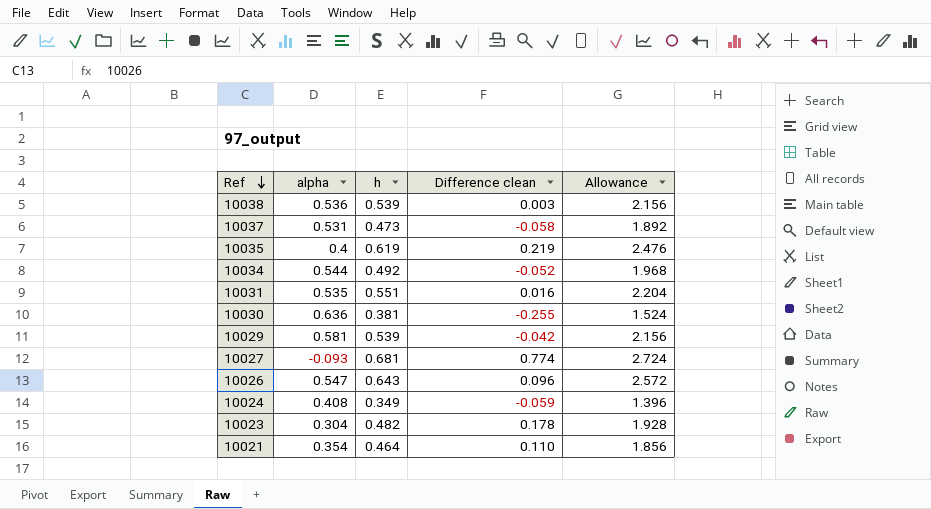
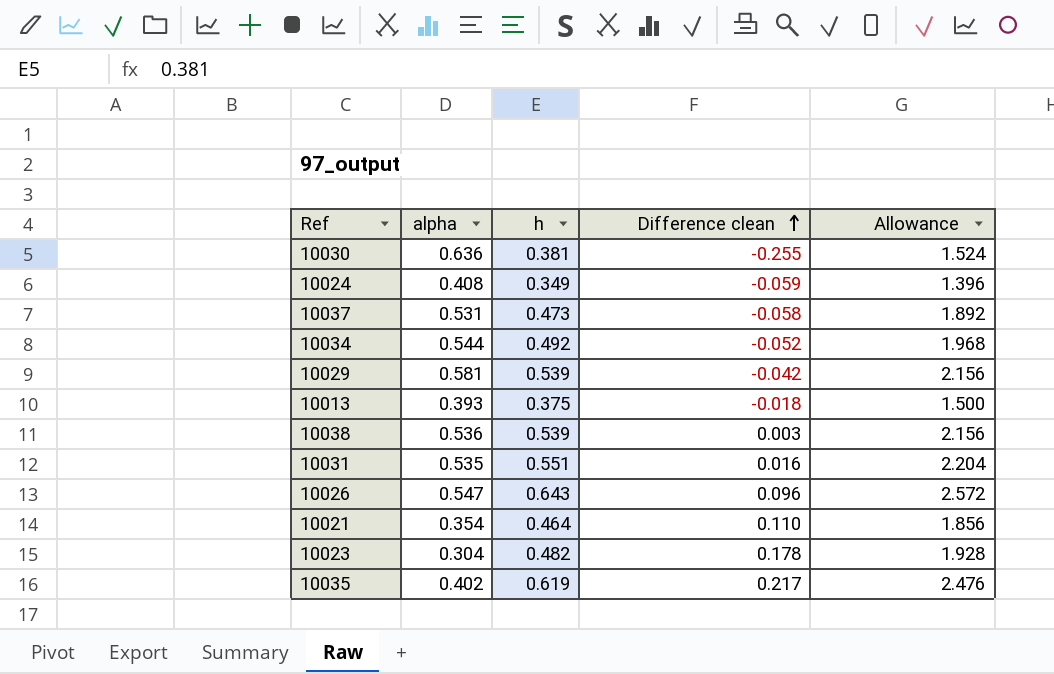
row order: Ref descending -> Difference clean ascending
row 10027: -0.093 | 0.681 | 0.774 | 2.724 -> none
row 10013: none -> 0.393 | 0.375 | -0.018 | 1.500
10035 | alpha: 0.4 -> 0.402
10035 | Difference clean: 0.219 -> 0.217

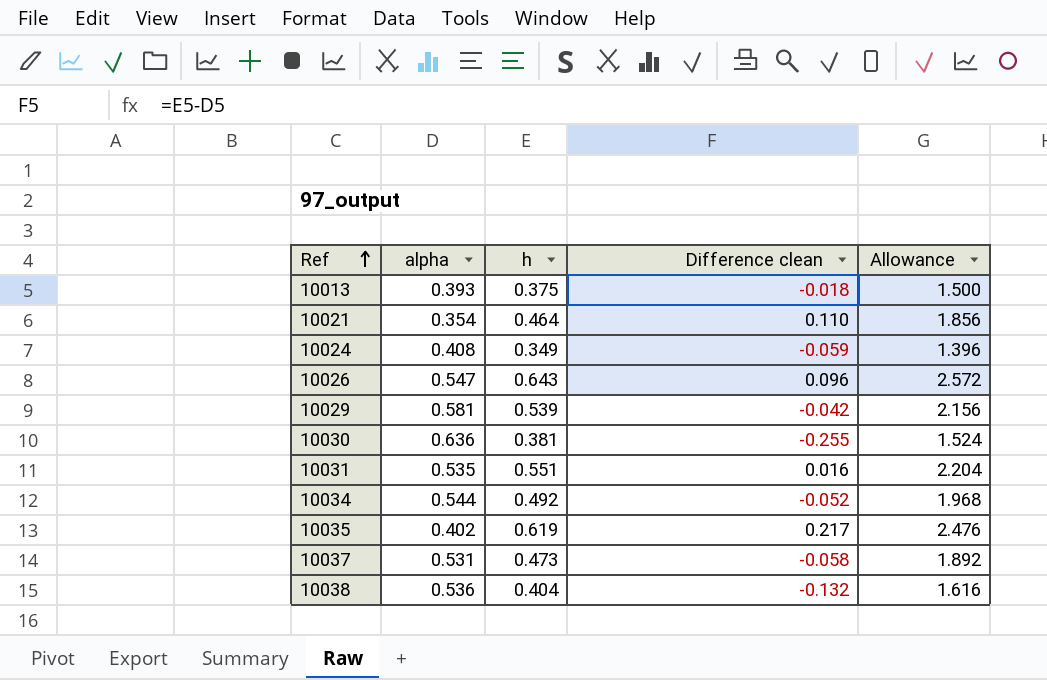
row order: Difference clean ascending -> Ref ascending
row 10023: 0.304 | 0.482 | 0.178 | 1.928 -> none
10038 | h: 0.539 -> 0.404
10038 | Difference clean: 0.003 -> -0.132
10038 | Allowance: 2.156 -> 1.616

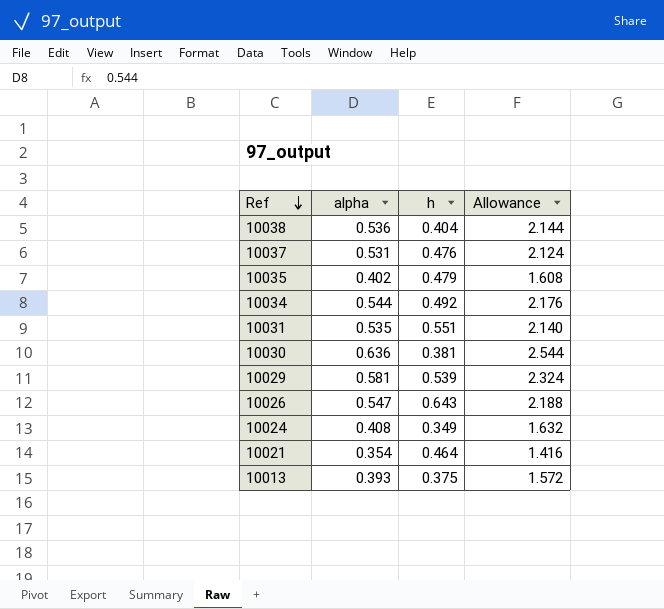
row order: Ref ascending -> Ref descending
column Difference clean | formula: [h] - [alpha] -> none
column Allowance | formula: [h] * 4 -> [alpha] * 4
10037 | h: 0.473 -> 0.476
10035 | h: 0.619 -> 0.479

